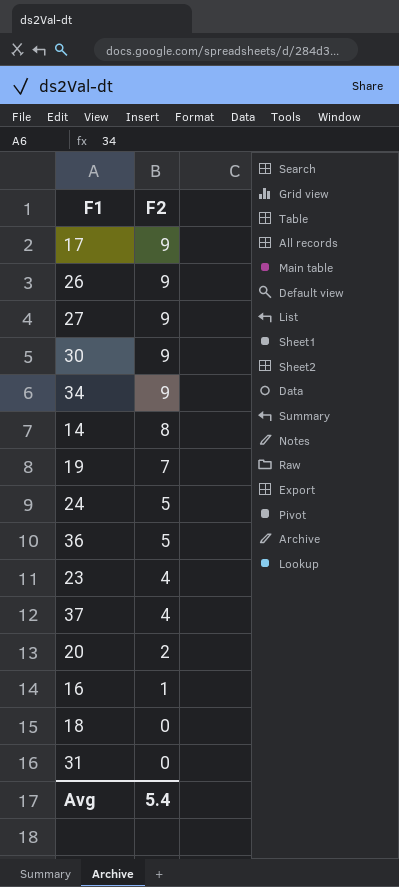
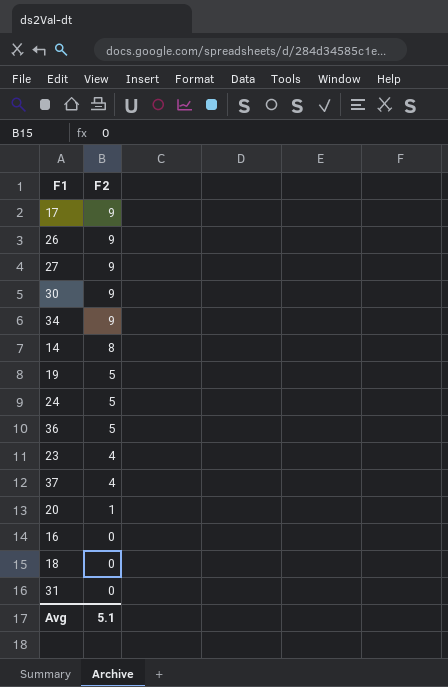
19 | F2: 7 -> 5
20 | F2: 2 -> 1
16 | F2: 1 -> 0
Avg | F2: 5.4 -> 5.1

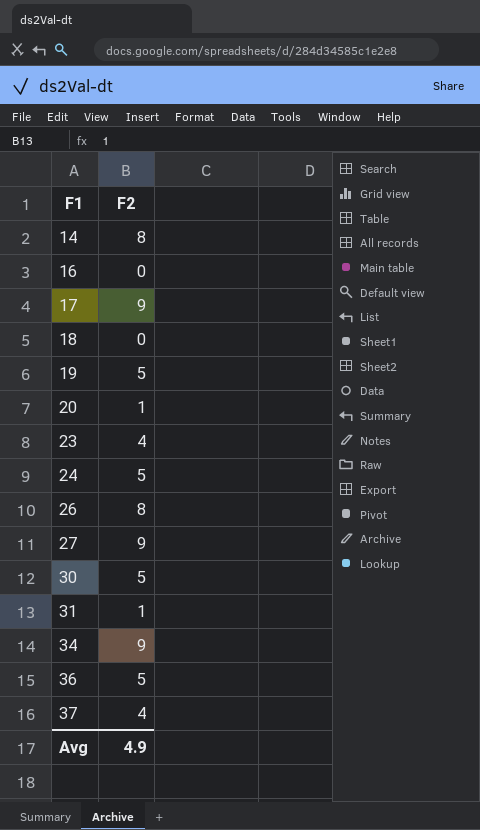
row order: F2 descending -> F1 ascending
26 | F2: 9 -> 8
30 | F2: 9 -> 5
31 | F2: 0 -> 1
Avg | F2: 5.1 -> 4.9

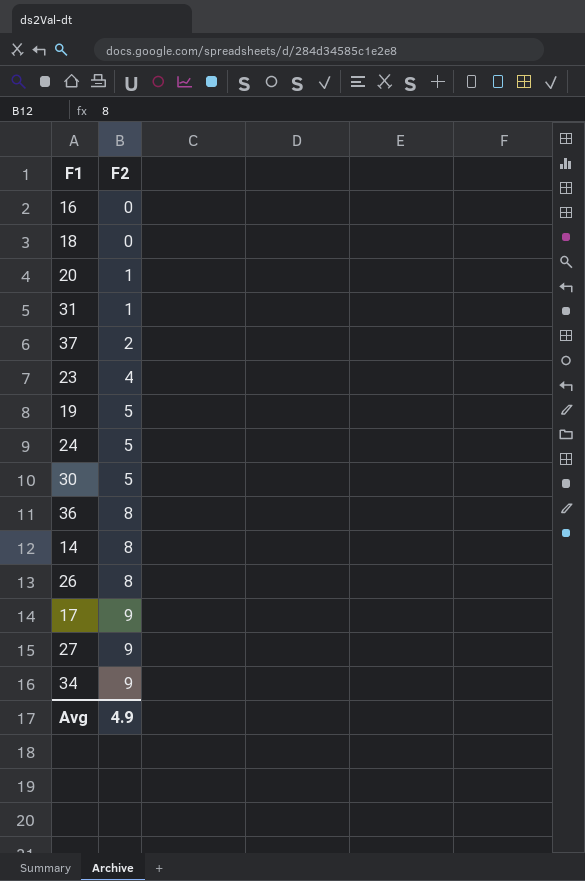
row order: F1 ascending -> F2 ascending
37 | F2: 4 -> 2
36 | F2: 5 -> 8

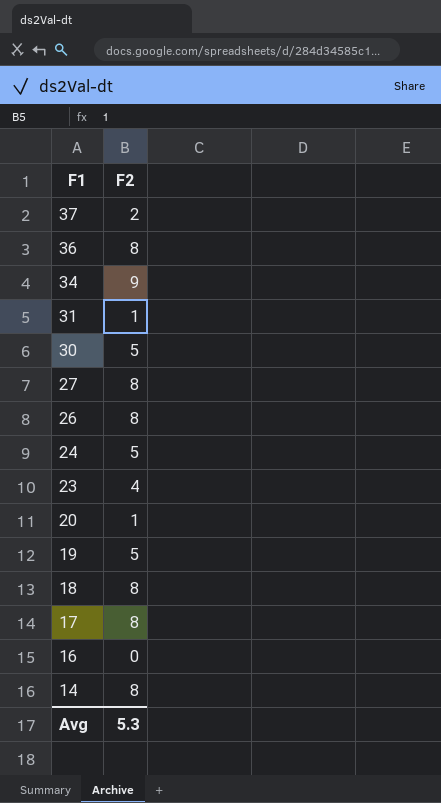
row order: F2 ascending -> F1 descending
27 | F2: 9 -> 8
18 | F2: 0 -> 8
17 | F2: 9 -> 8
Avg | F2: 4.9 -> 5.3

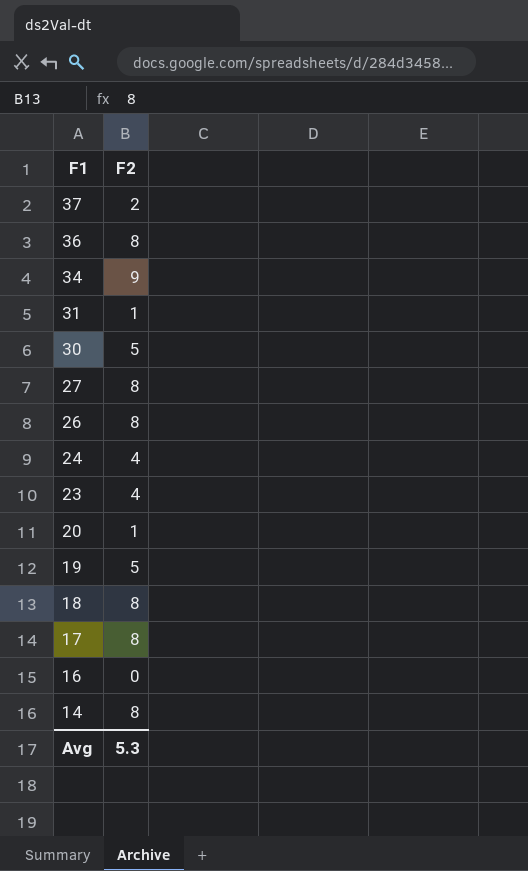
24 | F2: 5 -> 4

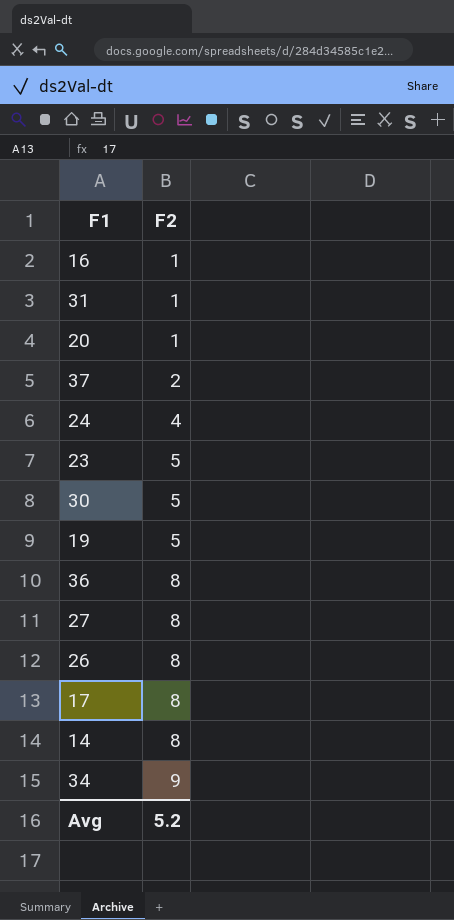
row order: F1 descending -> F2 ascending
row 18: 8 -> none
16 | F2: 0 -> 1
23 | F2: 4 -> 5
Avg | F2: 5.3 -> 5.2

